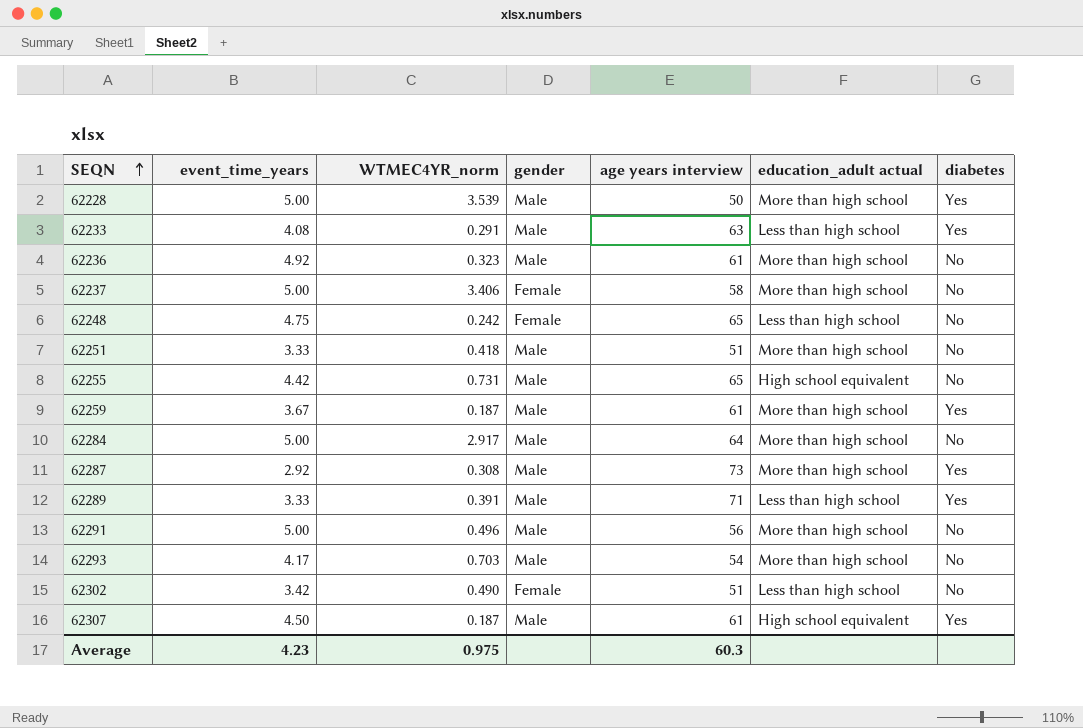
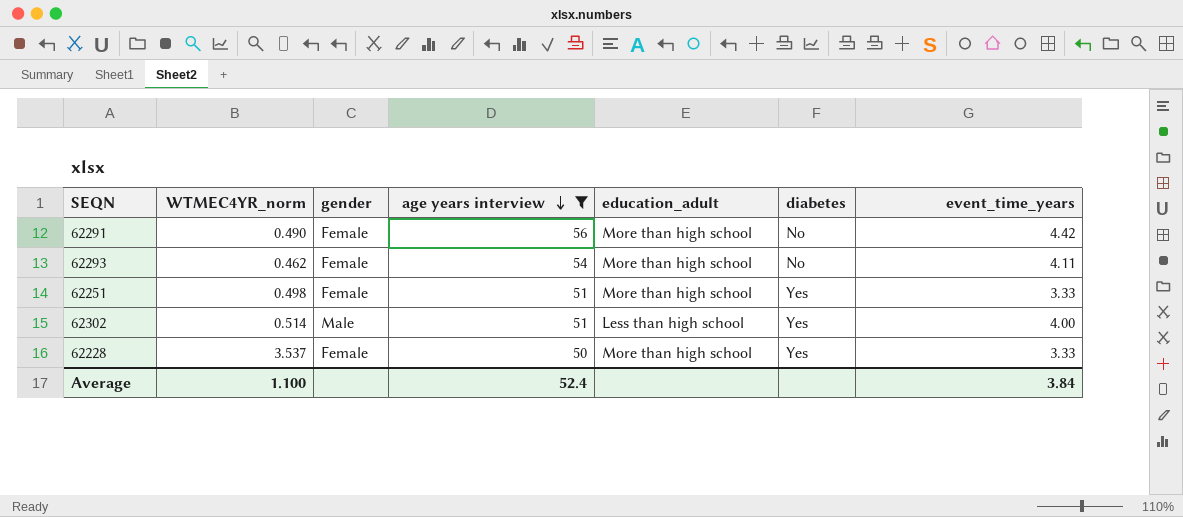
filter: none -> age years interview <= 56
row order: SEQN ascending -> age years interview descending
column name: education_adult actual -> education_adult
column event_time_years | position: 2 -> 7
62291 | WTMEC4YR_norm: 0.496 -> 0.490
62291 | gender: Male -> Female
62291 | event_time_years: 5.00 -> 4.42
62293 | WTMEC4YR_norm: 0.703 -> 0.462
62293 | gender: Male -> Female
62293 | event_time_years: 4.17 -> 4.11
62251 | WTMEC4YR_norm: 0.418 -> 0.498
62251 | gender: Male -> Female
62251 | diabetes: No -> Yes
62302 | WTMEC4YR_norm: 0.490 -> 0.514
62302 | gender: Female -> Male
62302 | diabetes: No -> Yes
62302 | event_time_years: 3.42 -> 4.00
62228 | WTMEC4YR_norm: 3.539 -> 3.537
62228 | gender: Male -> Female
62228 | event_time_years: 5.00 -> 3.33
Average | WTMEC4YR_norm: 0.975 -> 1.100
Average | age years interview: 60.3 -> 52.4
Average | event_time_years: 4.23 -> 3.84

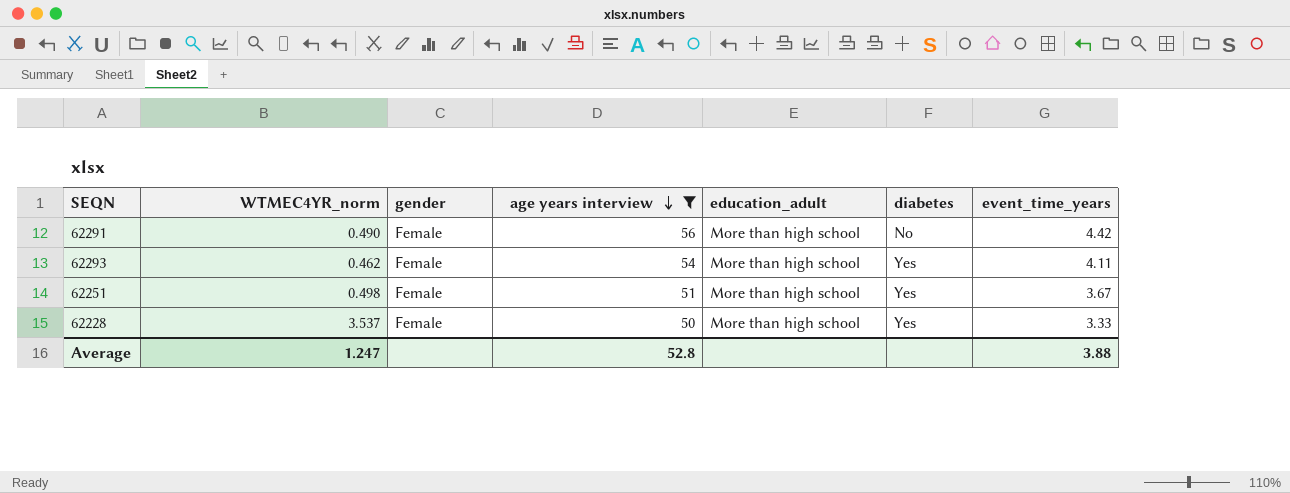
row 62302: 0.514 | Male | 51 | Less than high school | Yes | 4.00 -> none
62293 | diabetes: No -> Yes
62251 | event_time_years: 3.33 -> 3.67
Average | WTMEC4YR_norm: 1.100 -> 1.247
Average | age years interview: 52.4 -> 52.8
Average | event_time_years: 3.84 -> 3.88

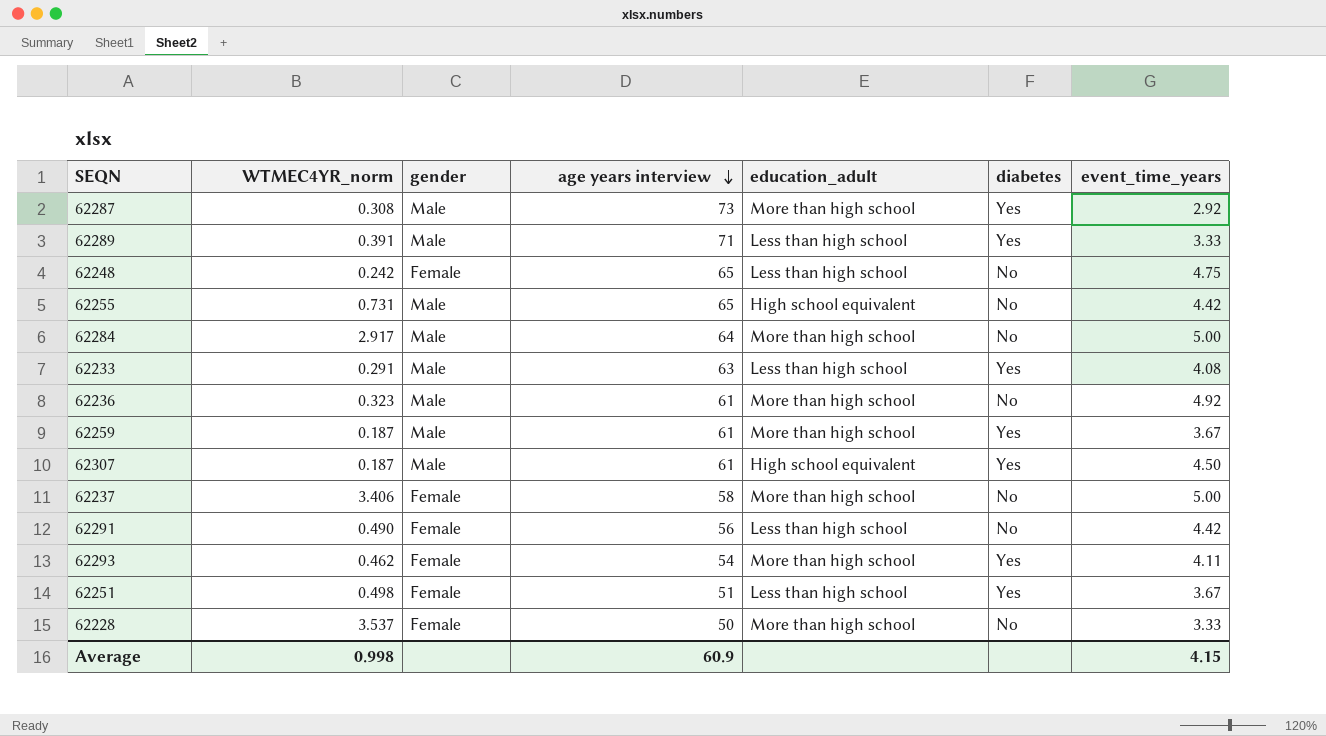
filter: age years interview <= 56 -> none
62291 | education_adult: More than high school -> Less than high school
62251 | education_adult: More than high school -> Less than high school
62228 | diabetes: Yes -> No
Average | WTMEC4YR_norm: 1.247 -> 0.998
Average | age years interview: 52.8 -> 60.9
Average | event_time_years: 3.88 -> 4.15

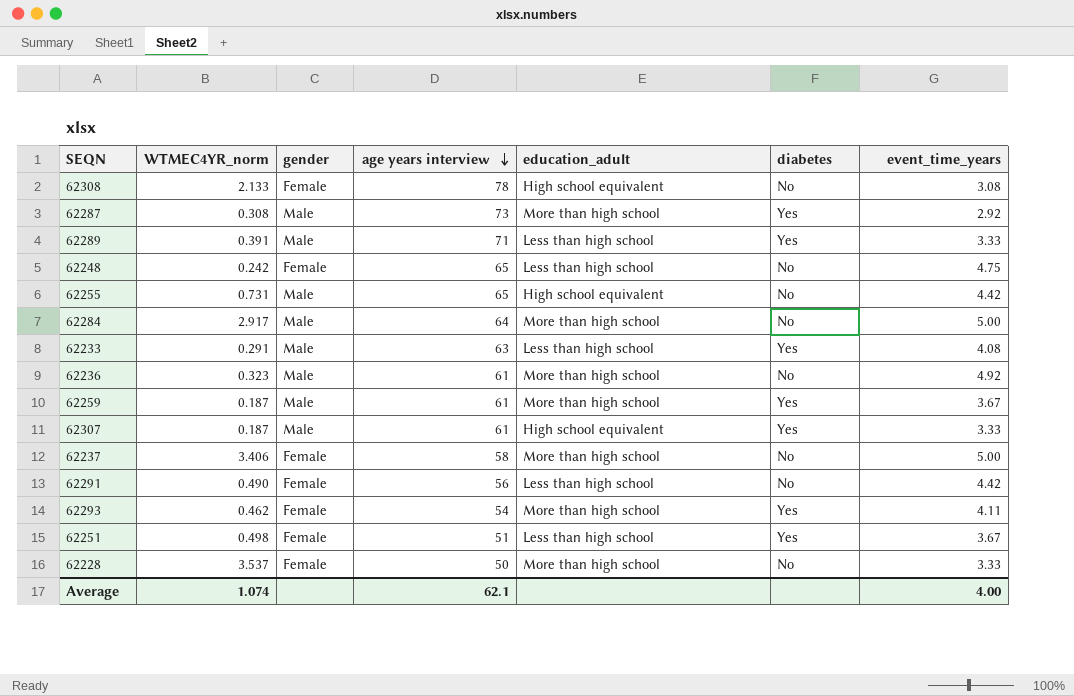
row 62308: none -> 2.133 | Female | 78 | High school equivalent | No | 3.08
62307 | event_time_years: 4.50 -> 3.33
Average | WTMEC4YR_norm: 0.998 -> 1.074
Average | age years interview: 60.9 -> 62.1
Average | event_time_years: 4.15 -> 4.00

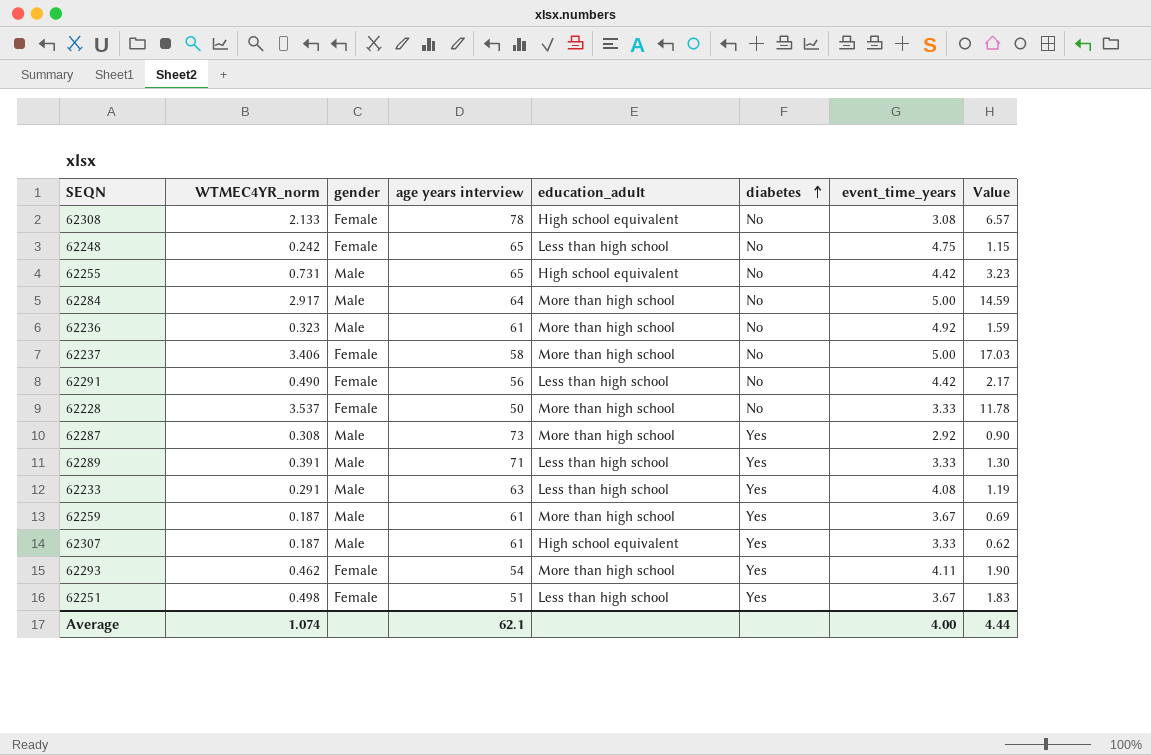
row order: age years interview descending -> diabetes ascending
column Value | formula: none -> [WTMEC4YR_norm] * [event_time_years]

